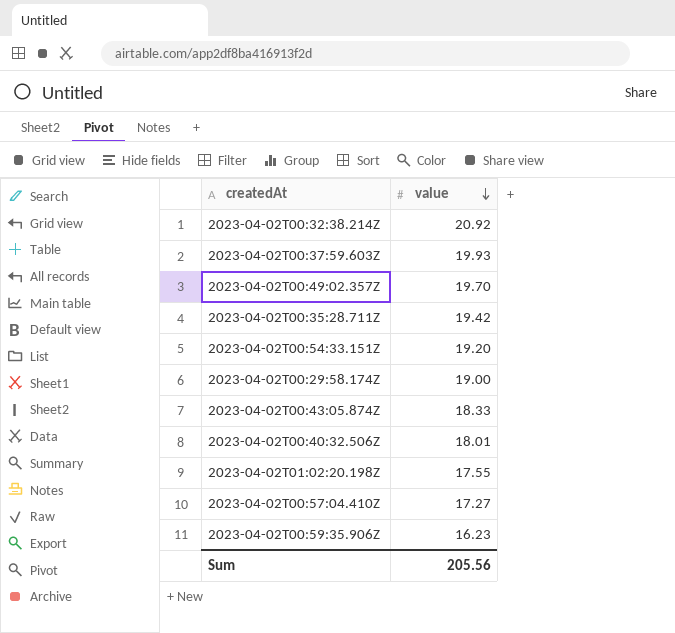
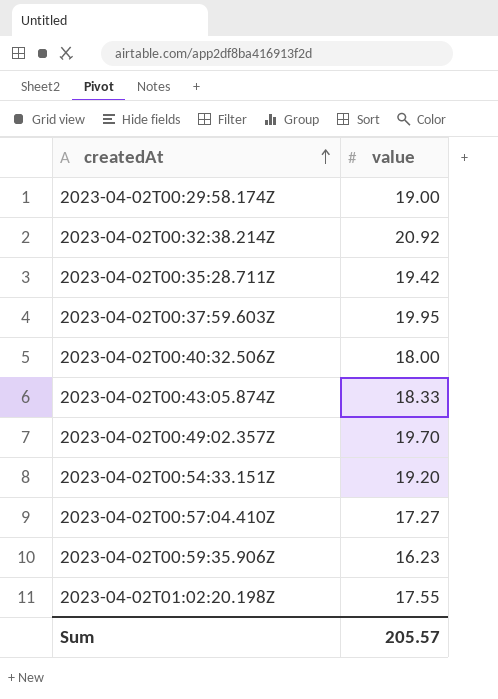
row order: value descending -> createdAt ascending
2023-04-02T00:37:59.603Z | value: 19.93 -> 19.95
2023-04-02T00:40:32.506Z | value: 18.01 -> 18.00
Sum | value: 205.56 -> 205.57

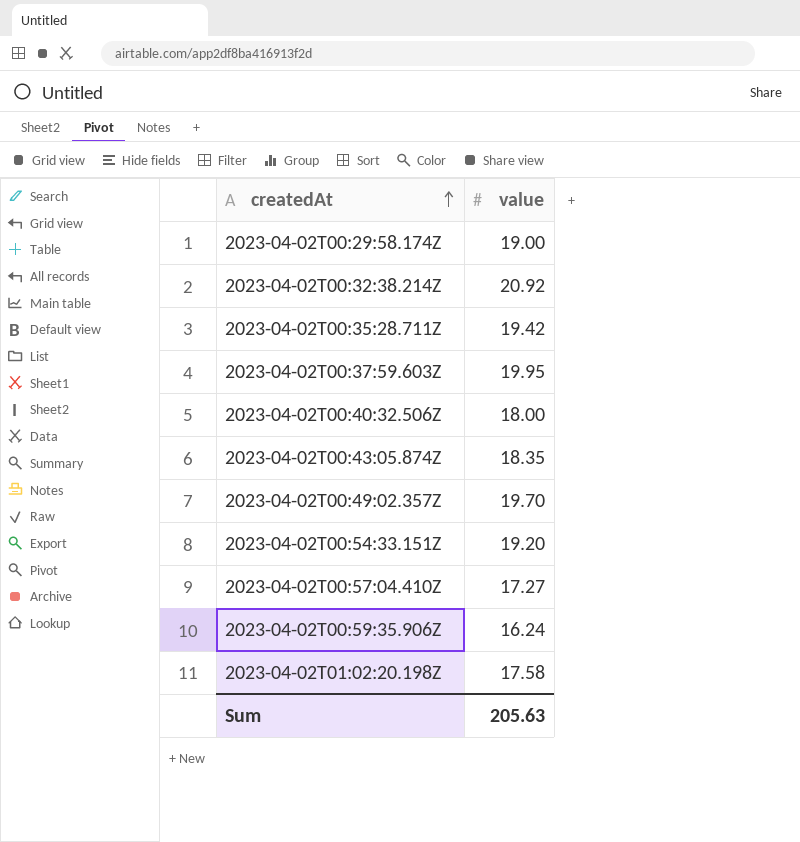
2023-04-02T00:43:05.874Z | value: 18.33 -> 18.35
2023-04-02T00:59:35.906Z | value: 16.23 -> 16.24
2023-04-02T01:02:20.198Z | value: 17.55 -> 17.58
Sum | value: 205.57 -> 205.63

